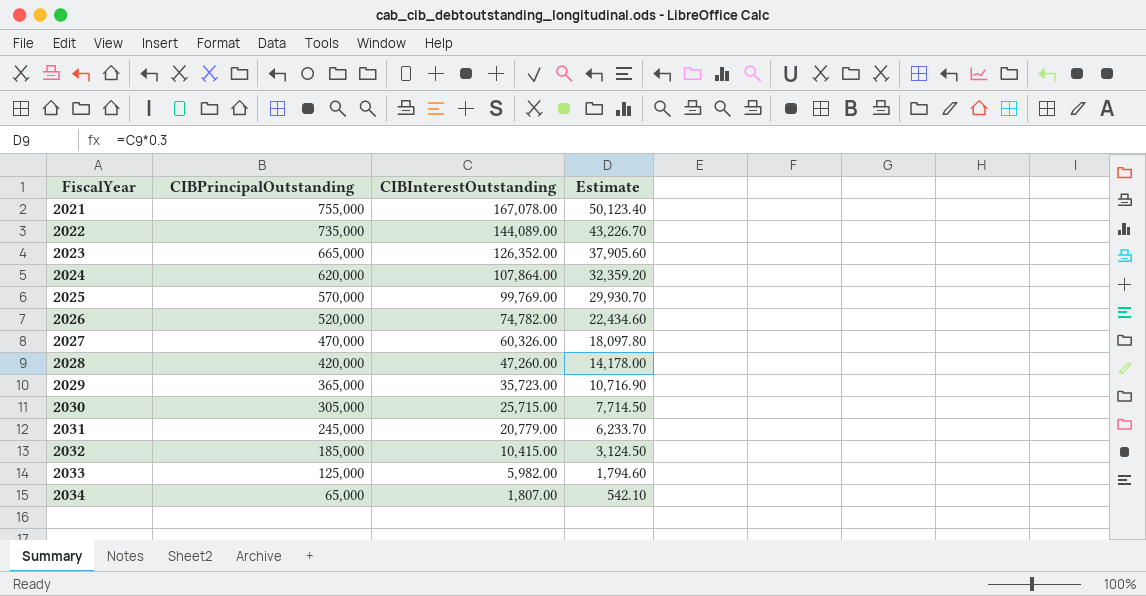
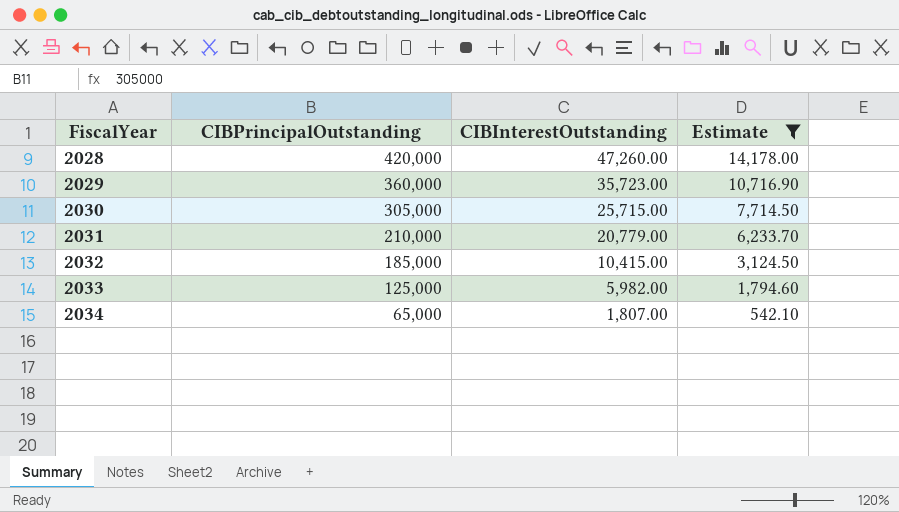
filter: none -> Estimate <= 14,178.00
2029 | CIBPrincipalOutstanding: 365,000 -> 360,000
2031 | CIBPrincipalOutstanding: 245,000 -> 210,000

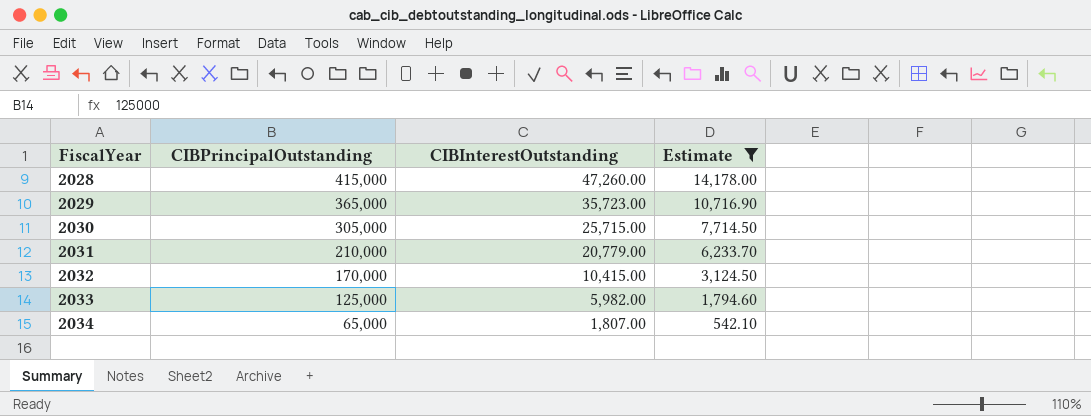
2028 | CIBPrincipalOutstanding: 420,000 -> 415,000
2029 | CIBPrincipalOutstanding: 360,000 -> 365,000
2032 | CIBPrincipalOutstanding: 185,000 -> 170,000

